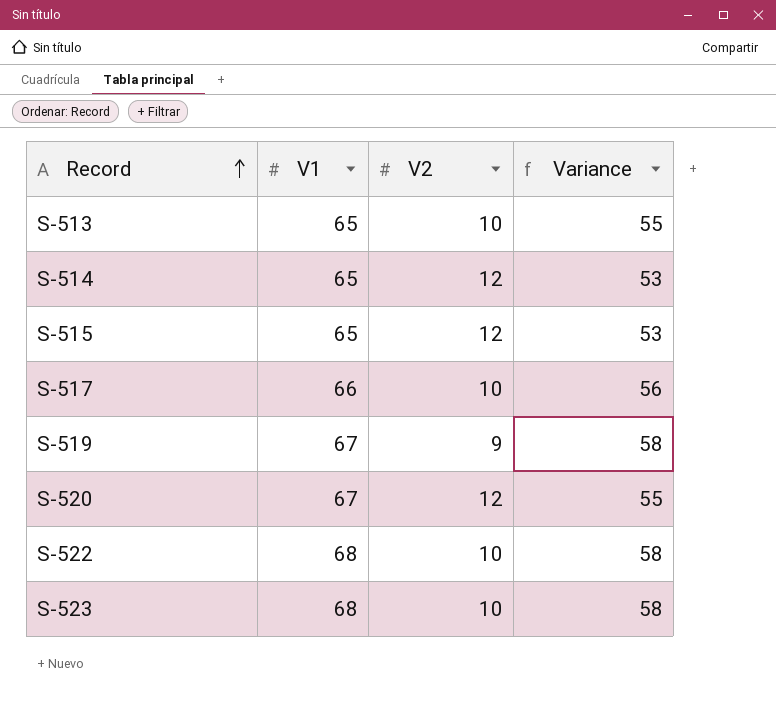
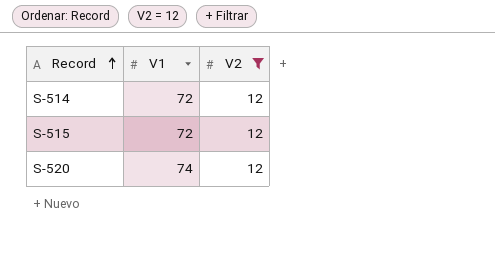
filter: none -> V2 = 12
column Variance | formula: [V1] - [V2] -> none
S-514 | V1: 65 -> 72
S-515 | V1: 65 -> 72
S-520 | V1: 67 -> 74

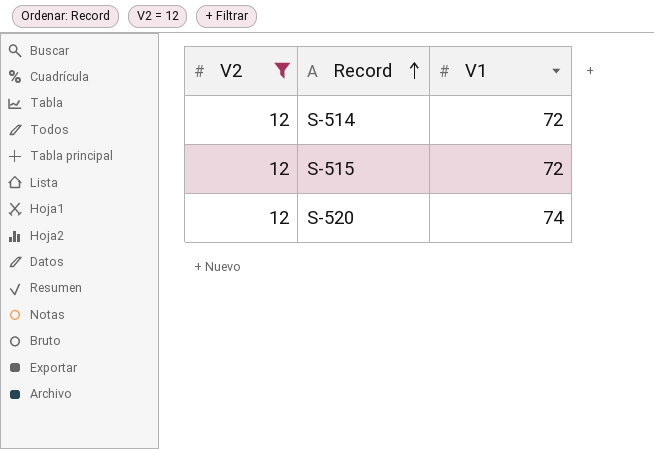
column V2 | position: 3 -> 1

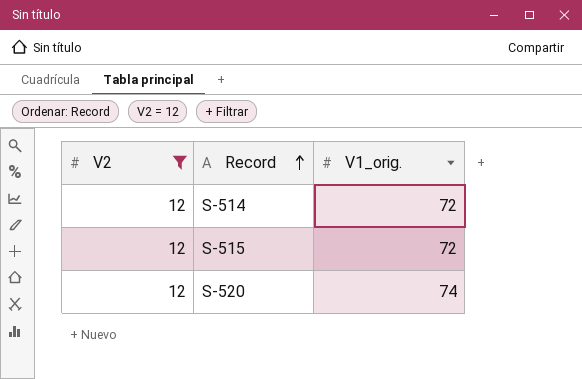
column name: V1 -> V1_orig.

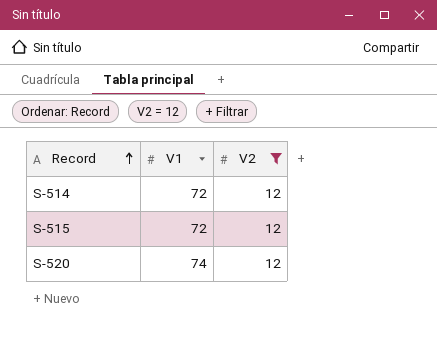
column name: V1_orig. -> V1
column V2 | position: 1 -> 3

